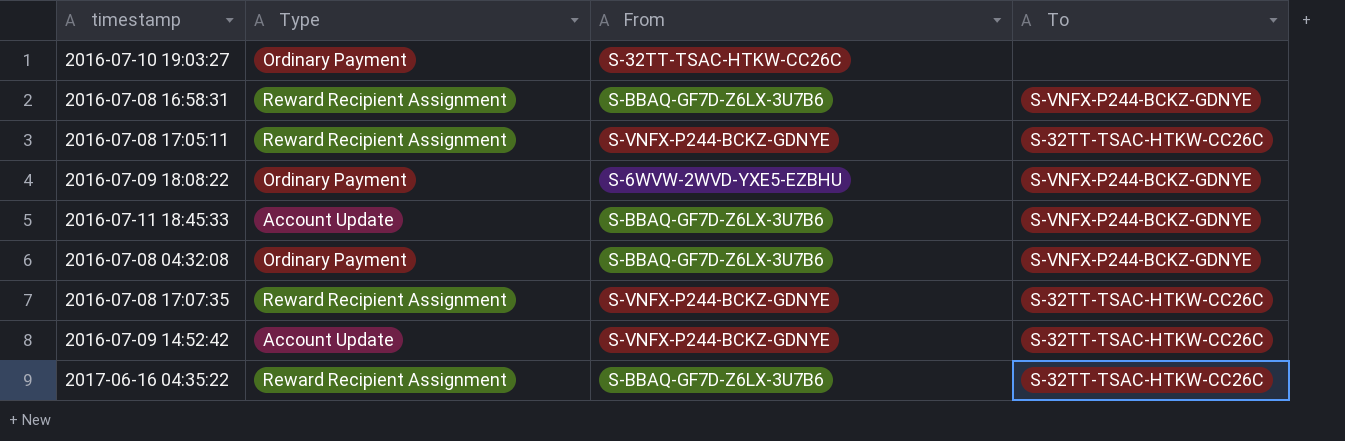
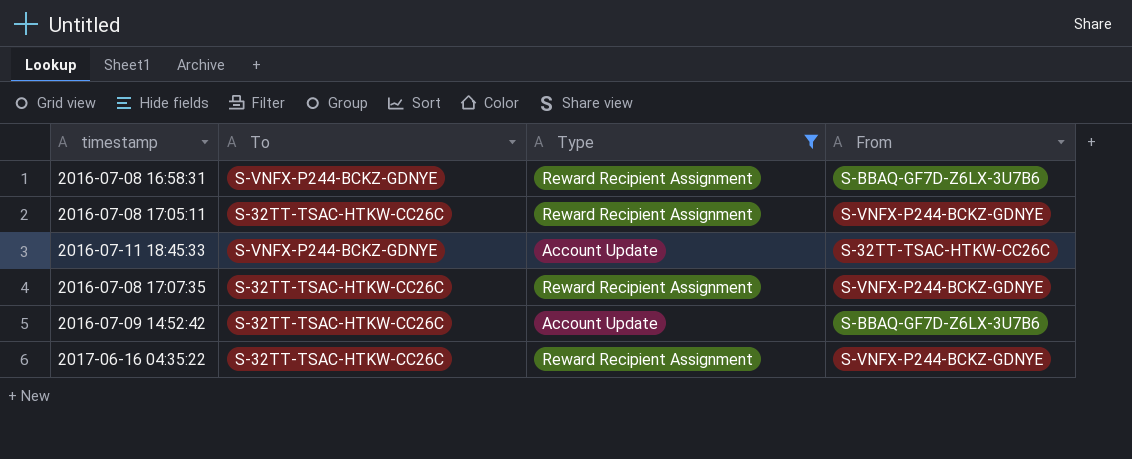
filter: none -> Type != Ordinary Payment
column To | position: 4 -> 2
2016-07-11 18:45:33 | From: S-BBAQ-GF7D-Z6LX-3U7B6 -> S-32TT-TSAC-HTKW-CC26C
2016-07-09 14:52:42 | From: S-VNFX-P244-BCKZ-GDNYE -> S-BBAQ-GF7D-Z6LX-3U7B6
2017-06-16 04:35:22 | From: S-BBAQ-GF7D-Z6LX-3U7B6 -> S-VNFX-P244-BCKZ-GDNYE

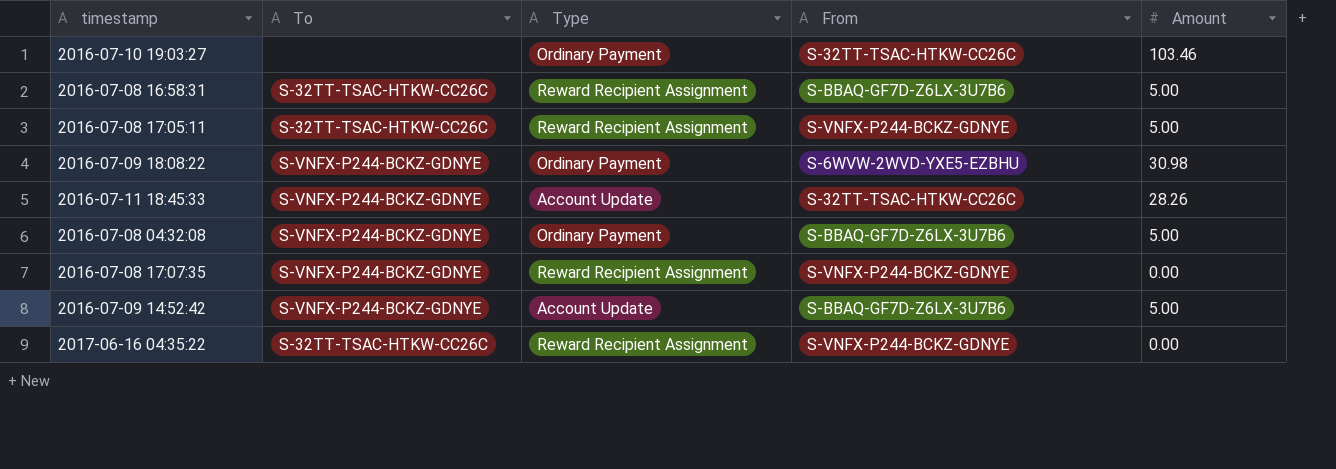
filter: Type != Ordinary Payment -> none
column Amount | position: none -> 5
2016-07-08 16:58:31 | To: S-VNFX-P244-BCKZ-GDNYE -> S-32TT-TSAC-HTKW-CC26C
2016-07-08 17:07:35 | To: S-32TT-TSAC-HTKW-CC26C -> S-VNFX-P244-BCKZ-GDNYE
2016-07-09 14:52:42 | To: S-32TT-TSAC-HTKW-CC26C -> S-VNFX-P244-BCKZ-GDNYE

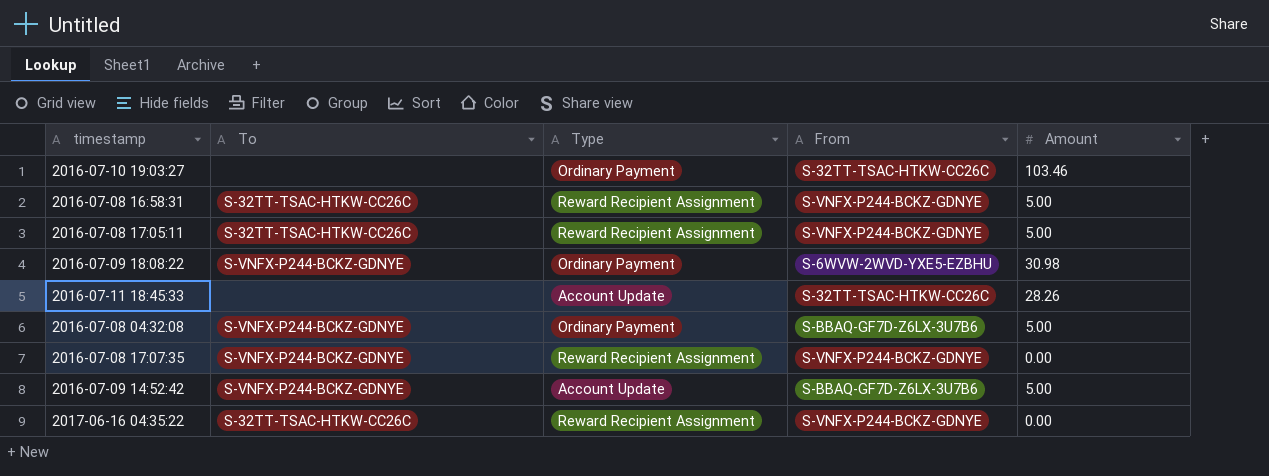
2016-07-08 16:58:31 | From: S-BBAQ-GF7D-Z6LX-3U7B6 -> S-VNFX-P244-BCKZ-GDNYE
2016-07-11 18:45:33 | To: S-VNFX-P244-BCKZ-GDNYE -> none

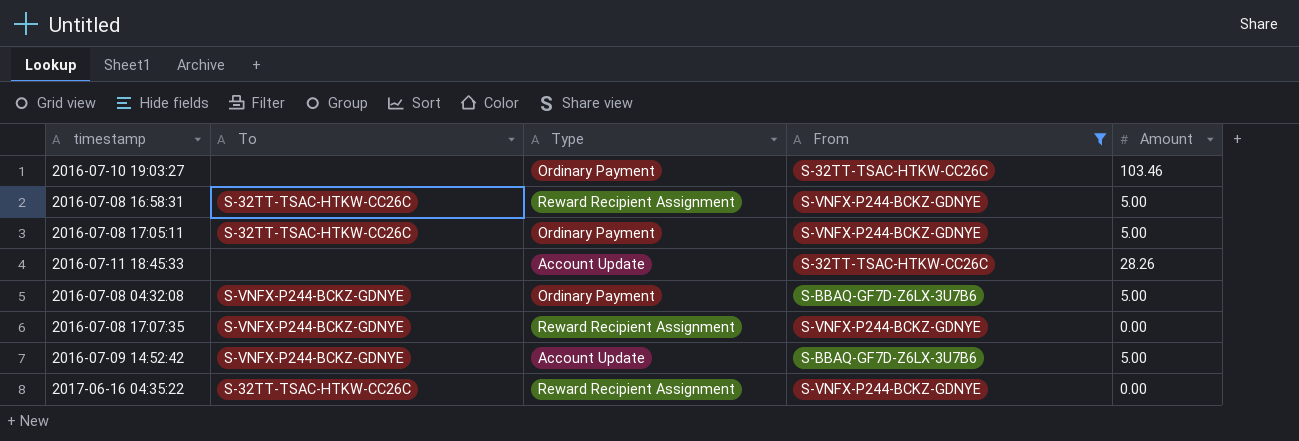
filter: none -> From != S-6WVW-2WVD-YXE5-EZBHU
2016-07-08 17:05:11 | Type: Reward Recipient Assignment -> Ordinary Payment

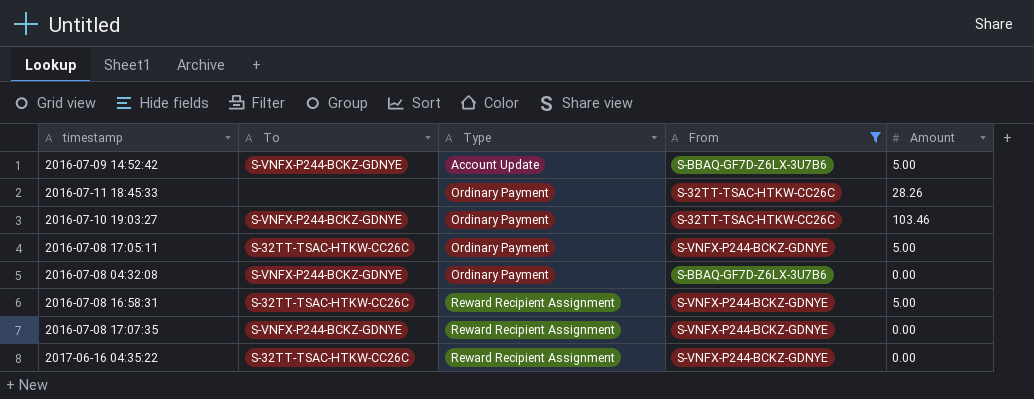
row order: none -> Type ascending
2016-07-11 18:45:33 | Type: Account Update -> Ordinary Payment
2016-07-10 19:03:27 | To: none -> S-VNFX-P244-BCKZ-GDNYE
2016-07-08 04:32:08 | Amount: 5.00 -> 0.00

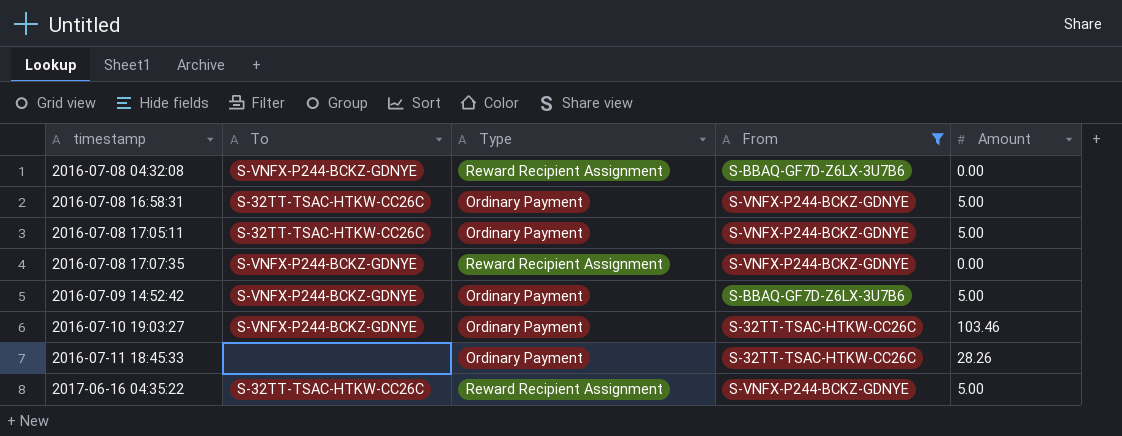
row order: Type ascending -> timestamp ascending
2016-07-08 04:32:08 | Type: Ordinary Payment -> Reward Recipient Assignment
2016-07-08 16:58:31 | Type: Reward Recipient Assignment -> Ordinary Payment
2016-07-09 14:52:42 | Type: Account Update -> Ordinary Payment
2017-06-16 04:35:22 | Amount: 0.00 -> 5.00

